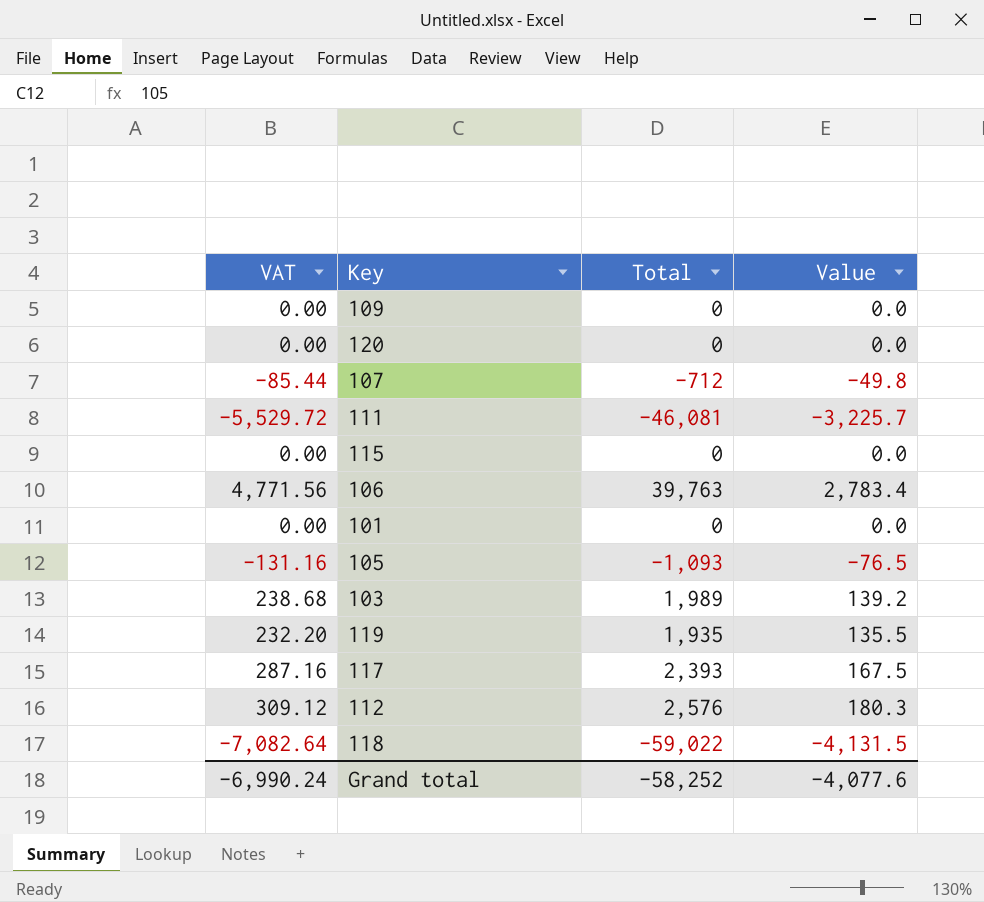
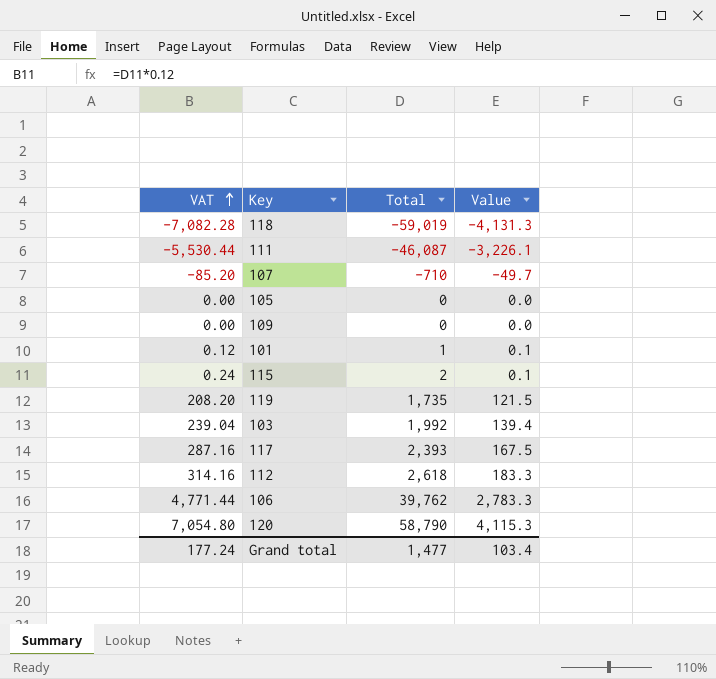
row order: none -> VAT ascending
118 | VAT: -7,082.64 -> -7,082.28
118 | Total: -59,022 -> -59,019
118 | Value: -4,131.5 -> -4,131.3
111 | VAT: -5,529.72 -> -5,530.44
111 | Total: -46,081 -> -46,087
111 | Value: -3,225.7 -> -3,226.1
107 | VAT: -85.44 -> -85.20
107 | Total: -712 -> -710
107 | Value: -49.8 -> -49.7
105 | VAT: -131.16 -> 0.00
105 | Total: -1,093 -> 0
105 | Value: -76.5 -> 0.0
101 | VAT: 0.00 -> 0.12
101 | Total: 0 -> 1
101 | Value: 0.0 -> 0.1
115 | VAT: 0.00 -> 0.24
115 | Total: 0 -> 2
115 | Value: 0.0 -> 0.1
119 | VAT: 232.20 -> 208.20
119 | Total: 1,935 -> 1,735
119 | Value: 135.5 -> 121.5
103 | VAT: 238.68 -> 239.04
103 | Total: 1,989 -> 1,992
103 | Value: 139.2 -> 139.4
112 | VAT: 309.12 -> 314.16
112 | Total: 2,576 -> 2,618
112 | Value: 180.3 -> 183.3
106 | VAT: 4,771.56 -> 4,771.44
106 | Total: 39,763 -> 39,762
106 | Value: 2,783.4 -> 2,783.3
120 | VAT: 0.00 -> 7,054.80
120 | Total: 0 -> 58,790
120 | Value: 0.0 -> 4,115.3
Grand total | VAT: -6,990.24 -> 177.24
Grand total | Total: -58,252 -> 1,477
Grand total | Value: -4,077.6 -> 103.4

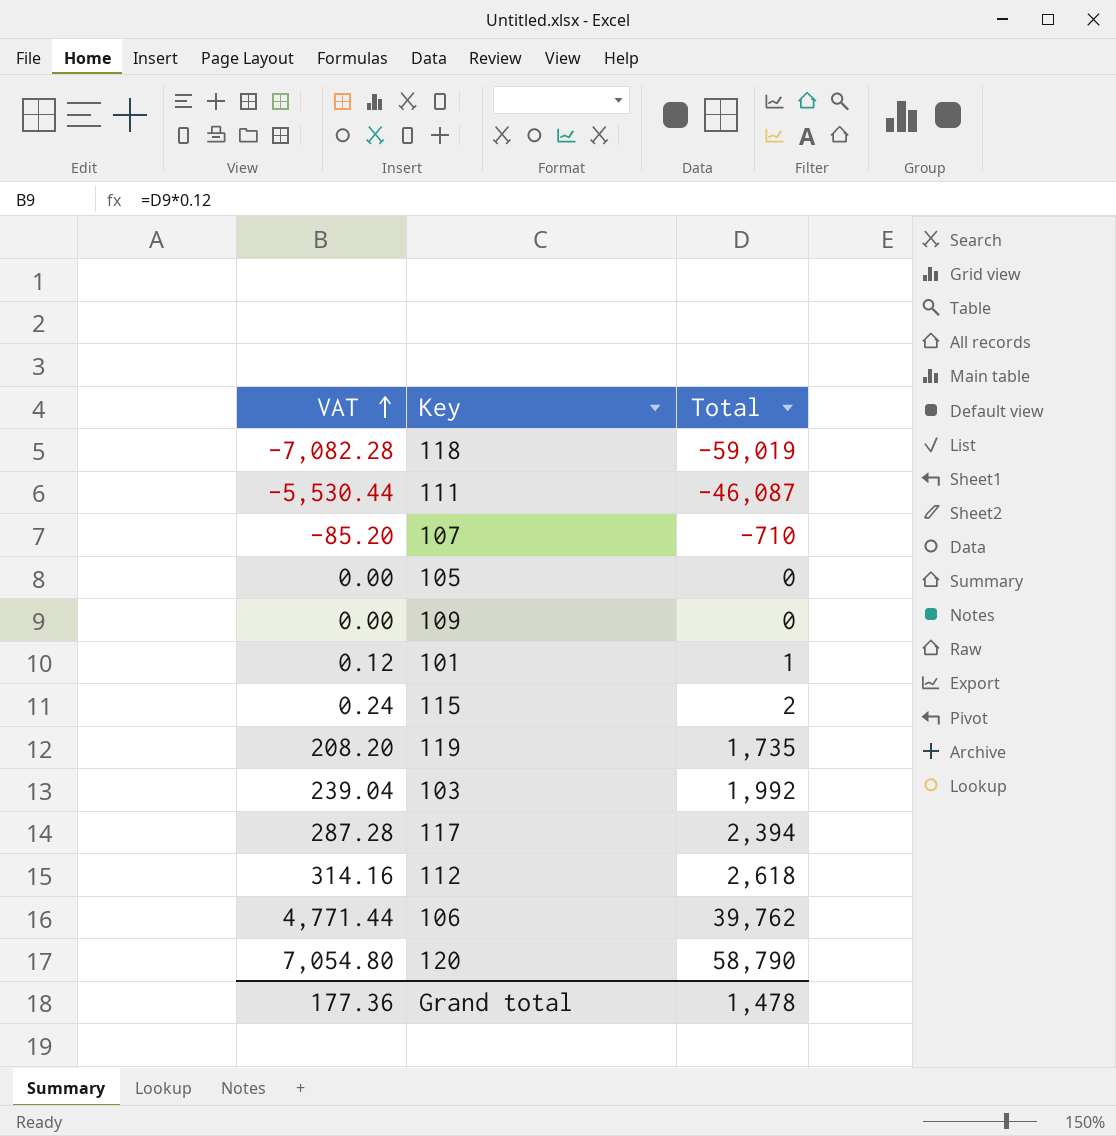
column Value | formula: [Total] * 0.07 -> none
117 | VAT: 287.16 -> 287.28
117 | Total: 2,393 -> 2,394
Grand total | VAT: 177.24 -> 177.36
Grand total | Total: 1,477 -> 1,478

